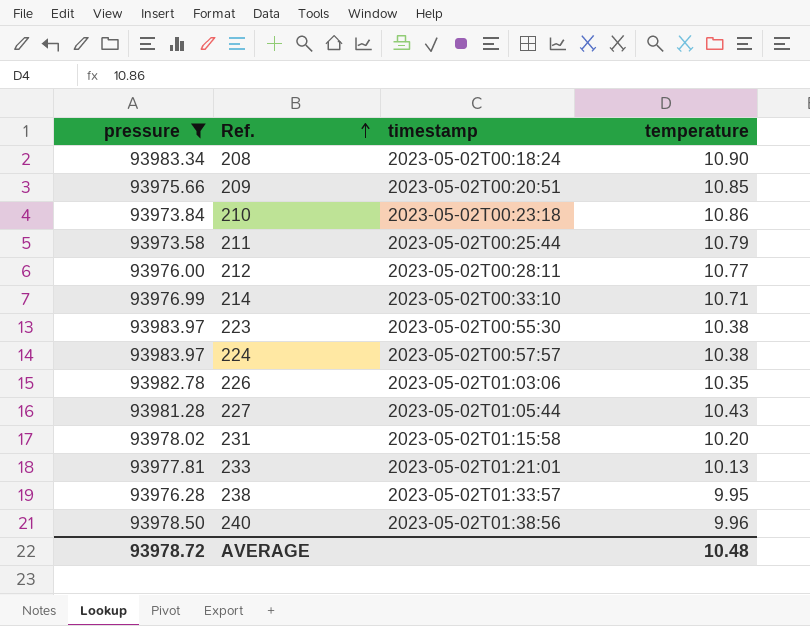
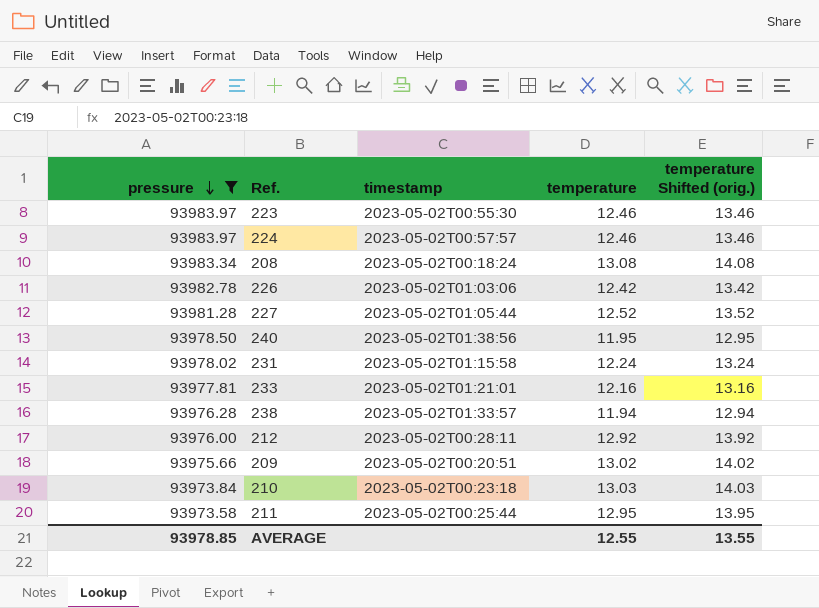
row order: Ref. ascending -> pressure descending
column temperature Shifted (orig.) | formula: none -> [temperature] + 1
row 214: 93976.99 | 2023-05-02T00:33:10 | 10.71 -> none
223 | temperature: 10.38 -> 12.46
224 | temperature: 10.38 -> 12.46
208 | temperature: 10.90 -> 13.08
226 | temperature: 10.35 -> 12.42
227 | temperature: 10.43 -> 12.52
240 | temperature: 9.96 -> 11.95
231 | temperature: 10.20 -> 12.24
233 | temperature: 10.13 -> 12.16
238 | temperature: 9.95 -> 11.94
212 | temperature: 10.77 -> 12.92
209 | temperature: 10.85 -> 13.02
210 | temperature: 10.86 -> 13.03
211 | temperature: 10.79 -> 12.95
AVERAGE | pressure: 93978.72 -> 93978.85
AVERAGE | temperature: 10.48 -> 12.55

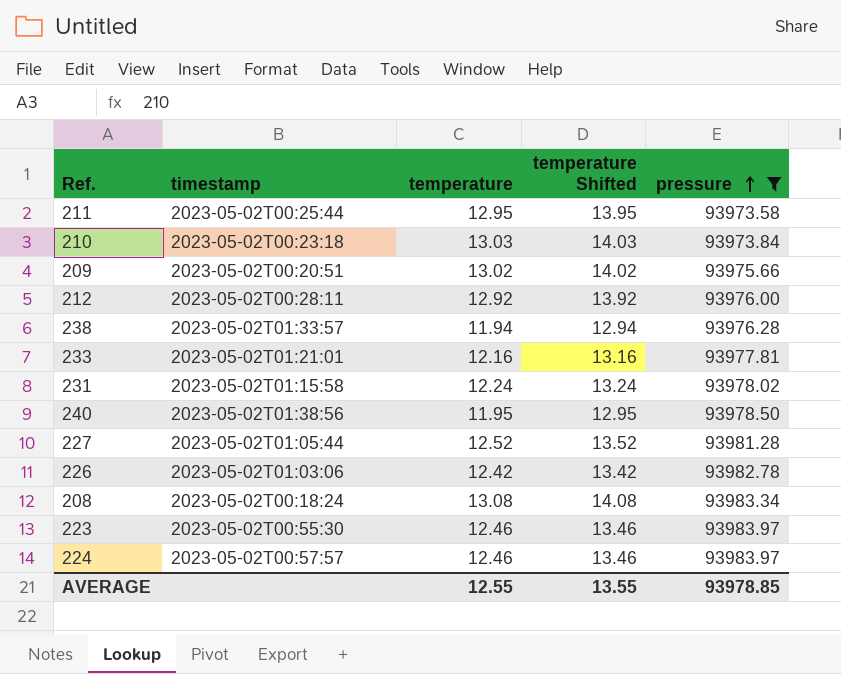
row order: pressure descending -> pressure ascending
column name: temperature Shifted (orig.) -> temperature Shifted
column pressure | position: 1 -> 5

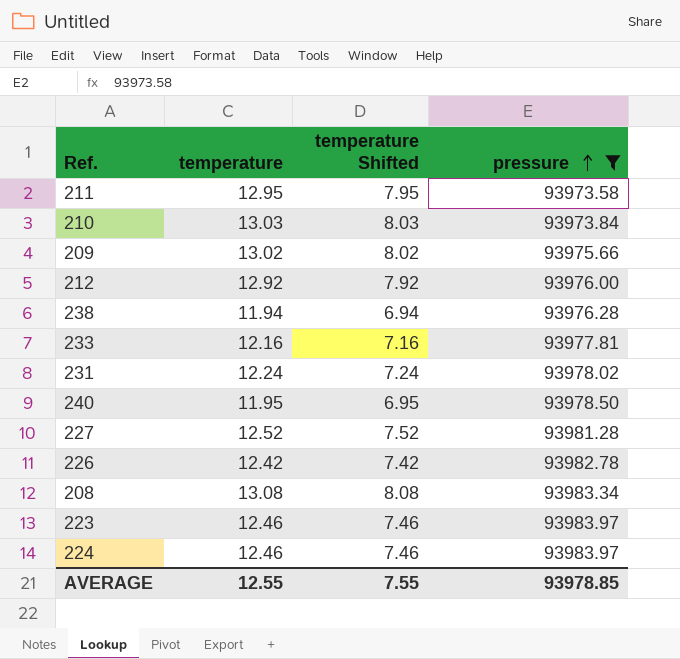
column timestamp | position: 2 -> none
column temperature Shifted | formula: [temperature] + 1 -> [temperature] - 5
AVERAGE | temperature Shifted: 13.55 -> 7.55

